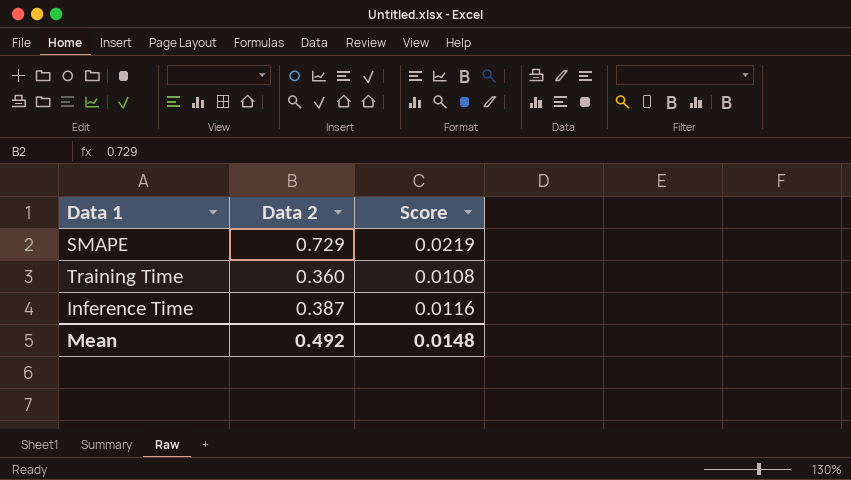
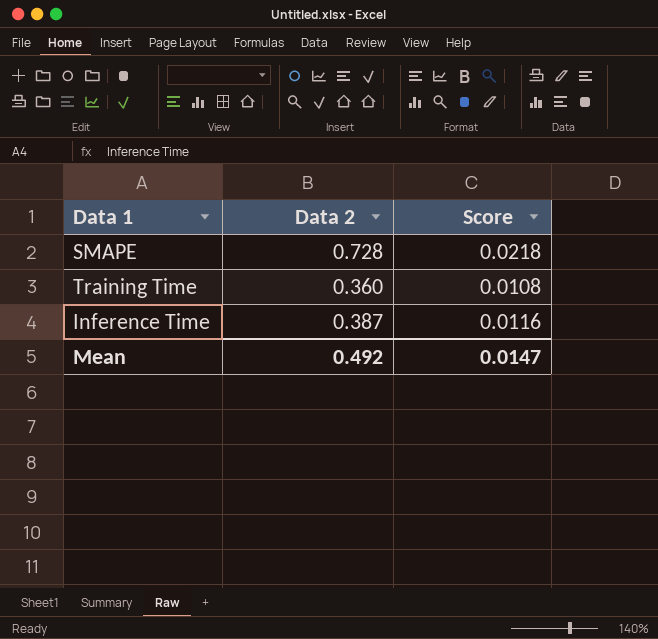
SMAPE | Data 2: 0.729 -> 0.728
SMAPE | Score: 0.0219 -> 0.0218
Mean | Score: 0.0148 -> 0.0147

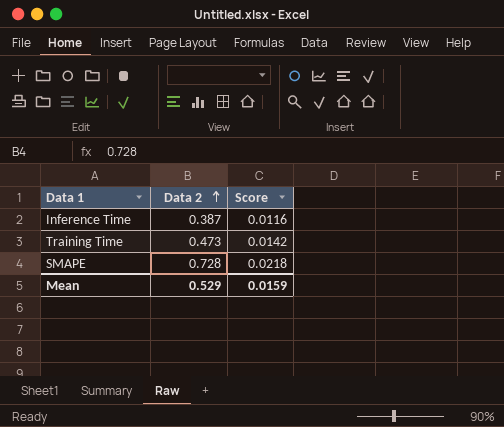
row order: none -> Data 2 ascending
Training Time | Data 2: 0.360 -> 0.473
Training Time | Score: 0.0108 -> 0.0142
Mean | Data 2: 0.492 -> 0.529
Mean | Score: 0.0147 -> 0.0159

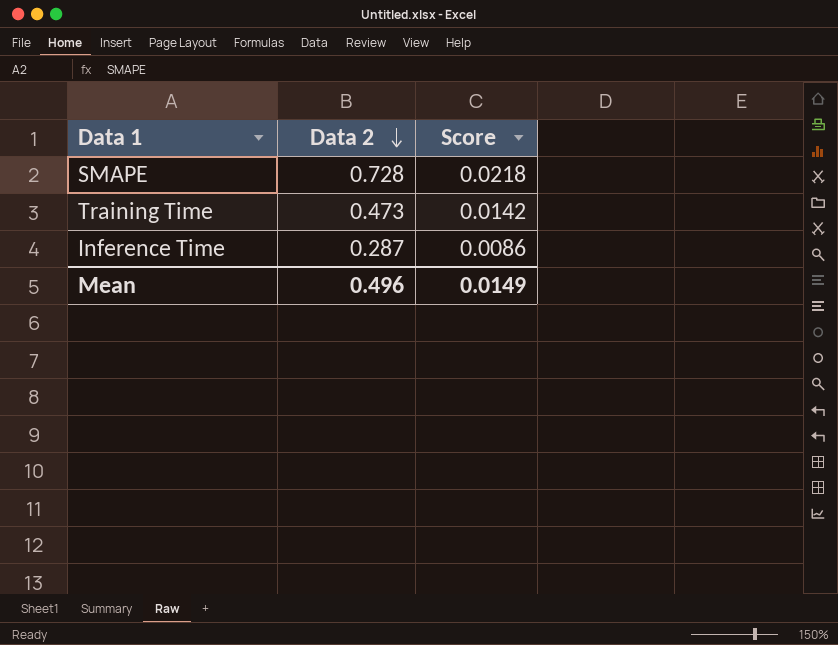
row order: Data 2 ascending -> Data 2 descending
Inference Time | Data 2: 0.387 -> 0.287
Inference Time | Score: 0.0116 -> 0.0086
Mean | Data 2: 0.529 -> 0.496
Mean | Score: 0.0159 -> 0.0149

